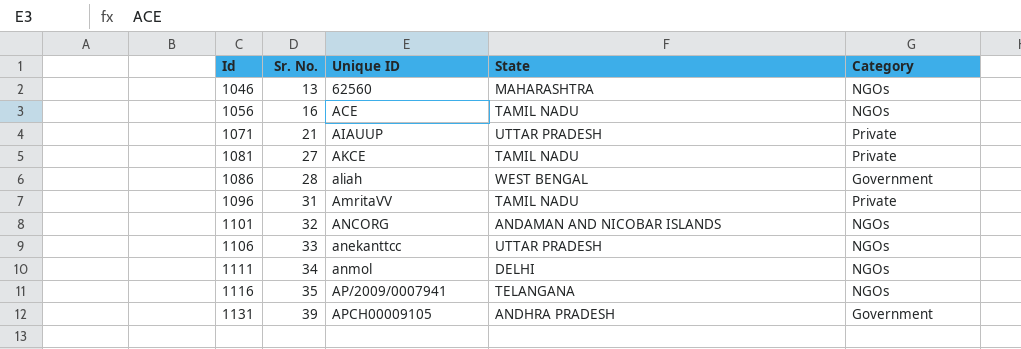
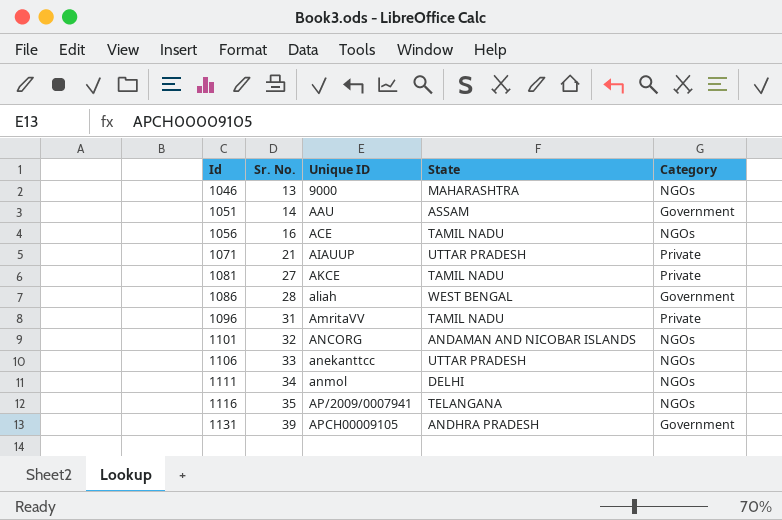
1046 | Unique ID: 62560 -> 9000
row 1051: none -> 14 | AAU | ASSAM | Government

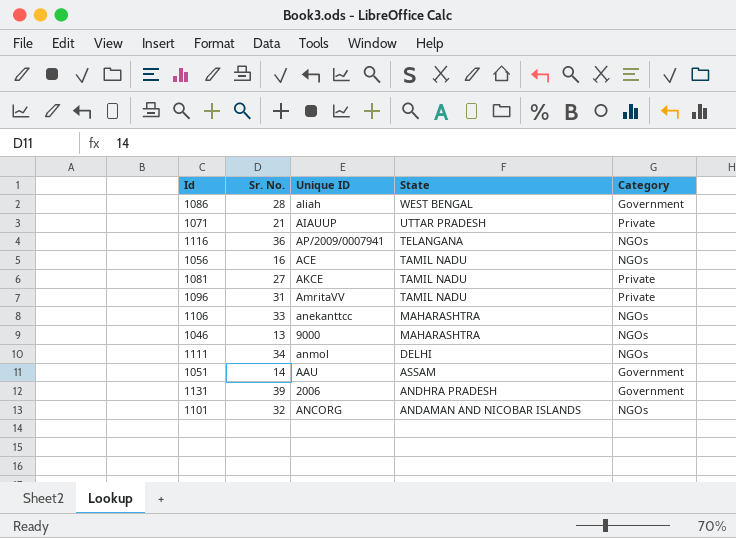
row order: Id ascending -> State descending
1116 | Sr. No.: 35 -> 36
1106 | State: UTTAR PRADESH -> MAHARASHTRA
1131 | Unique ID: APCH00009105 -> 2006

